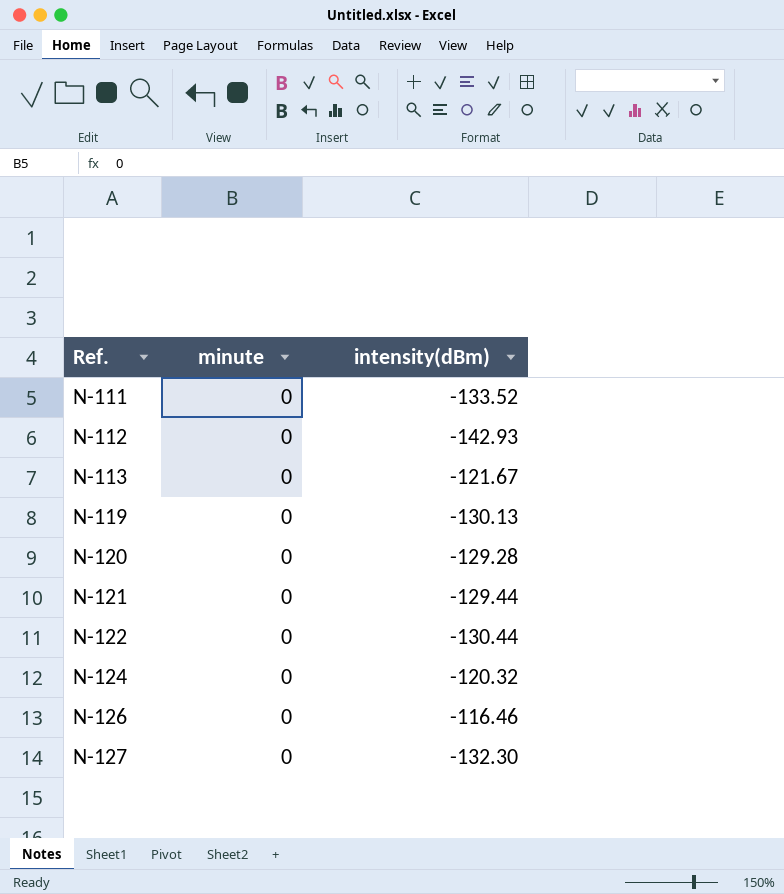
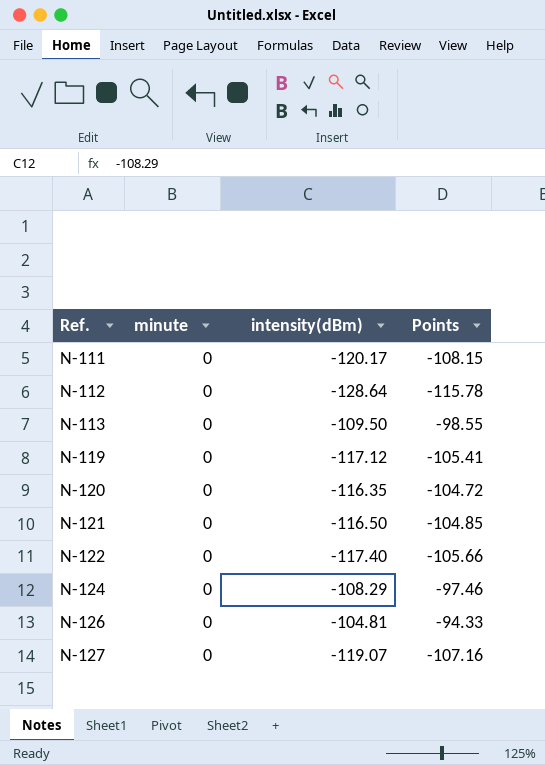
column Points | formula: none -> [intensity(dBm)] * 0.9
N-111 | intensity(dBm): -133.52 -> -120.17
N-112 | intensity(dBm): -142.93 -> -128.64
N-113 | intensity(dBm): -121.67 -> -109.50
N-119 | intensity(dBm): -130.13 -> -117.12
N-120 | intensity(dBm): -129.28 -> -116.35
N-121 | intensity(dBm): -129.44 -> -116.50
N-122 | intensity(dBm): -130.44 -> -117.40
N-124 | intensity(dBm): -120.32 -> -108.29
N-126 | intensity(dBm): -116.46 -> -104.81
N-127 | intensity(dBm): -132.30 -> -119.07

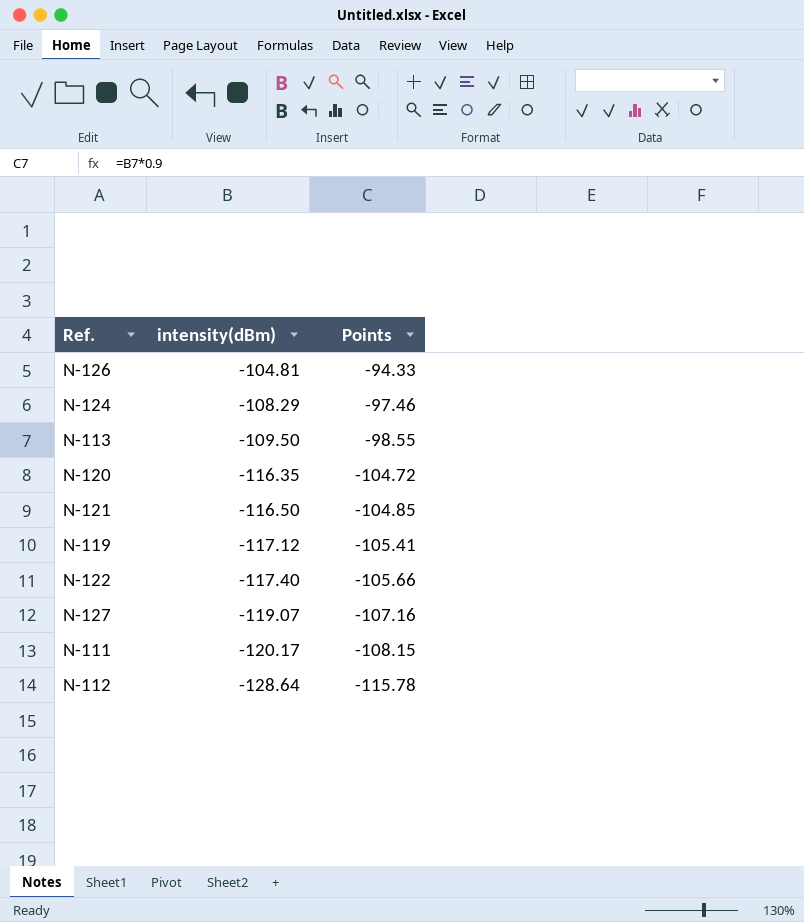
row order: Ref. ascending -> intensity(dBm) descending
column minute | position: 2 -> none

